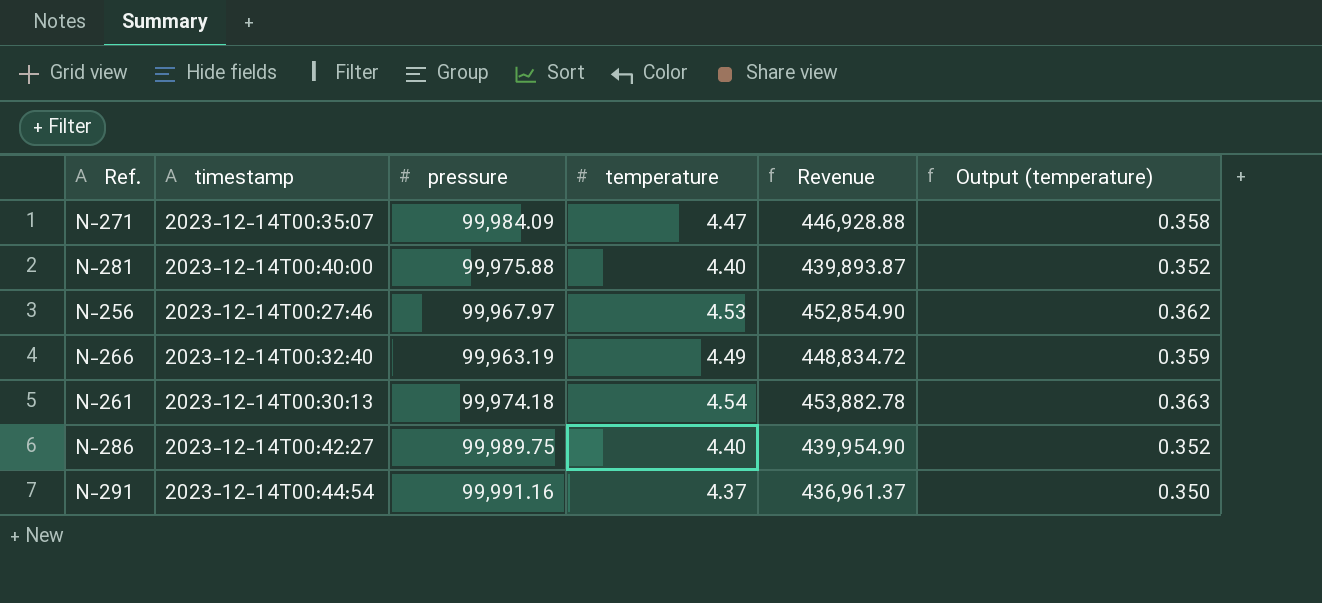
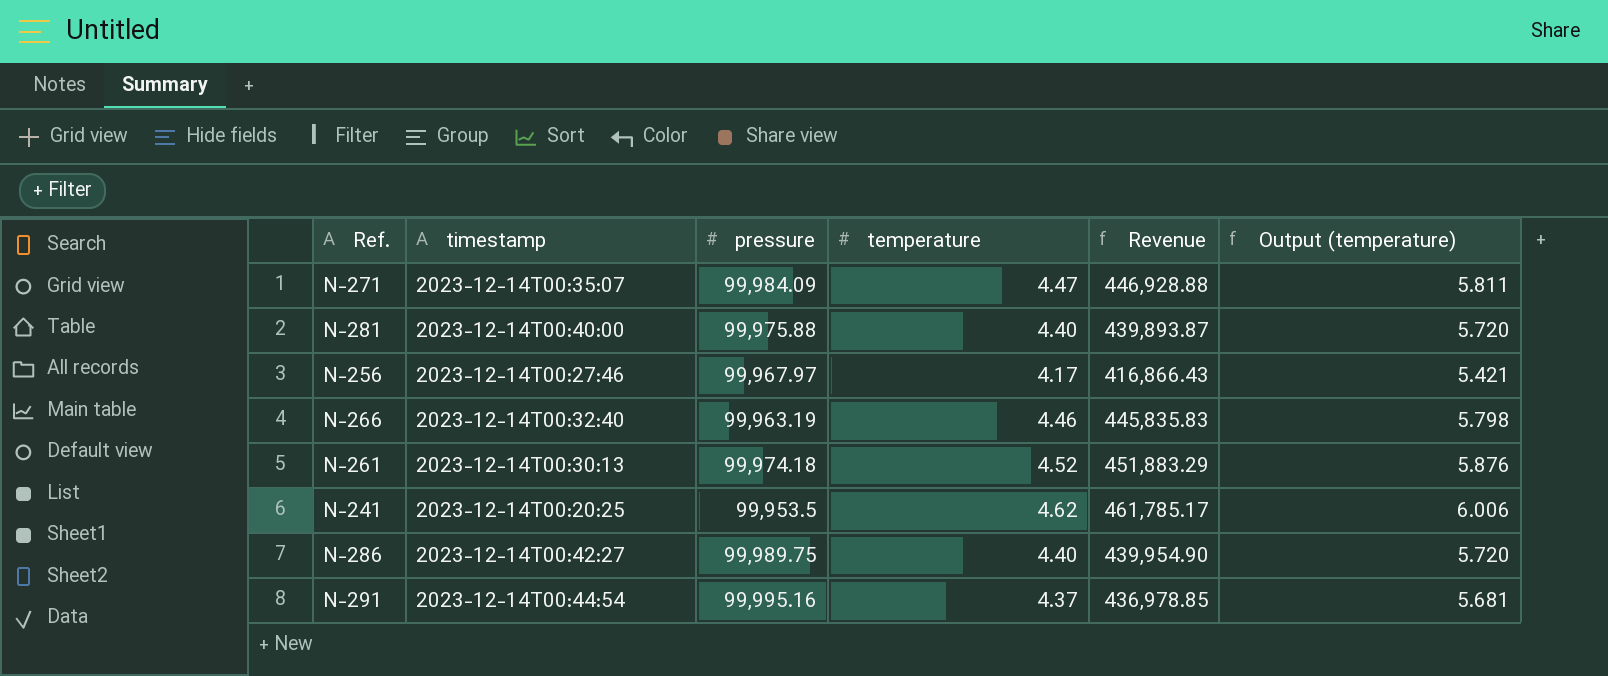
column Output (temperature) | formula: [temperature] * 0.08 -> [temperature] * 1.3
N-256 | temperature: 4.53 -> 4.17
N-256 | Revenue: 452,854.90 -> 416,866.43
N-266 | temperature: 4.49 -> 4.46
N-266 | Revenue: 448,834.72 -> 445,835.83
N-261 | temperature: 4.54 -> 4.52
N-261 | Revenue: 453,882.78 -> 451,883.29
row N-241: none -> 2023-12-14T00:20:25 | 99,953.5 | 4.62 | 461,785.17 | 6.006
N-291 | pressure: 99,991.16 -> 99,995.16
N-291 | Revenue: 436,961.37 -> 436,978.85

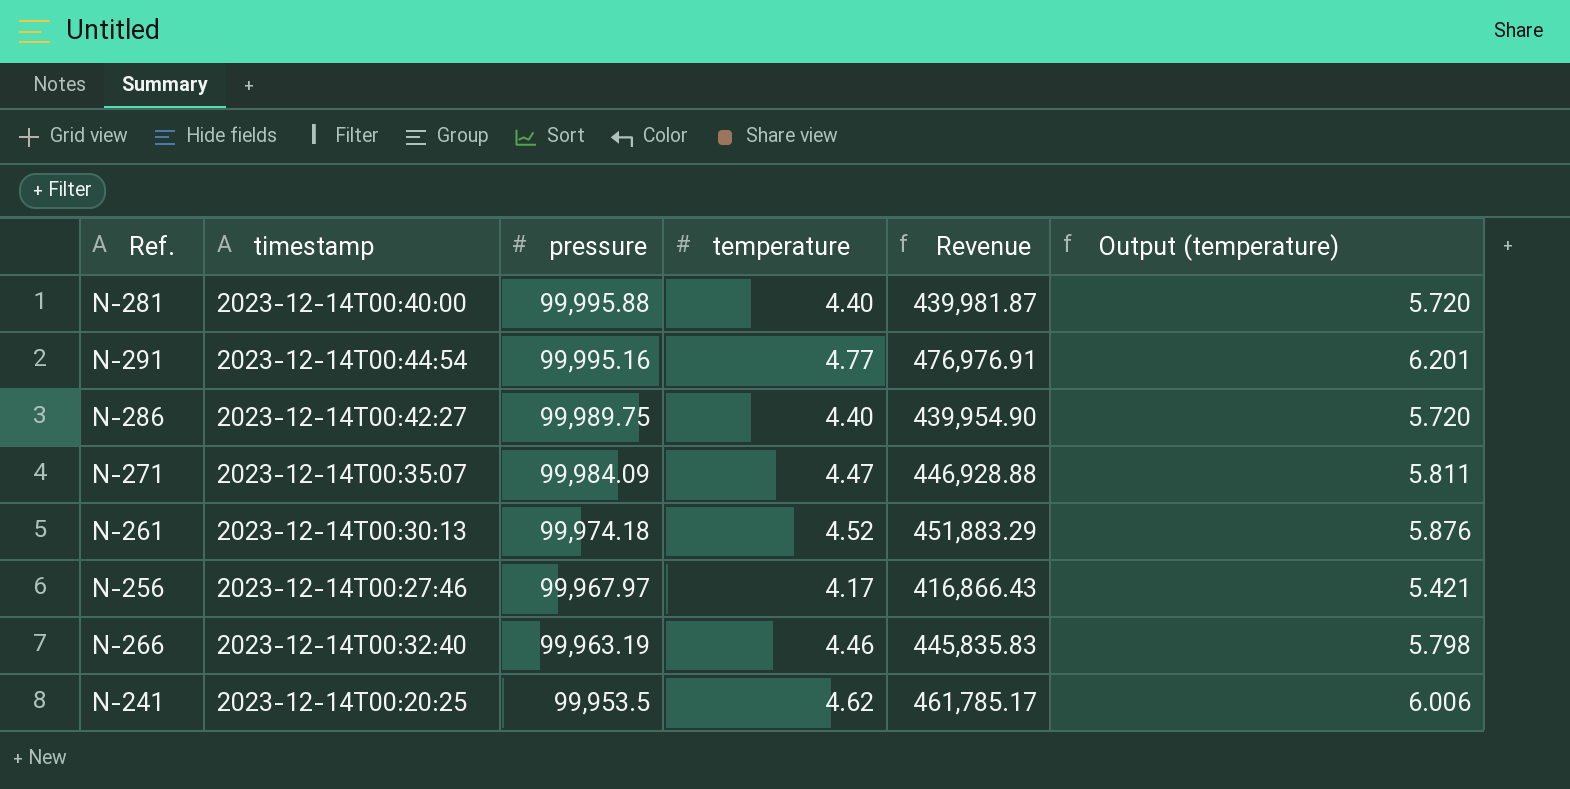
row order: none -> pressure descending
N-281 | pressure: 99,975.88 -> 99,995.88
N-281 | Revenue: 439,893.87 -> 439,981.87
N-291 | temperature: 4.37 -> 4.77
N-291 | Revenue: 436,978.85 -> 476,976.91
N-291 | Output (temperature): 5.681 -> 6.201

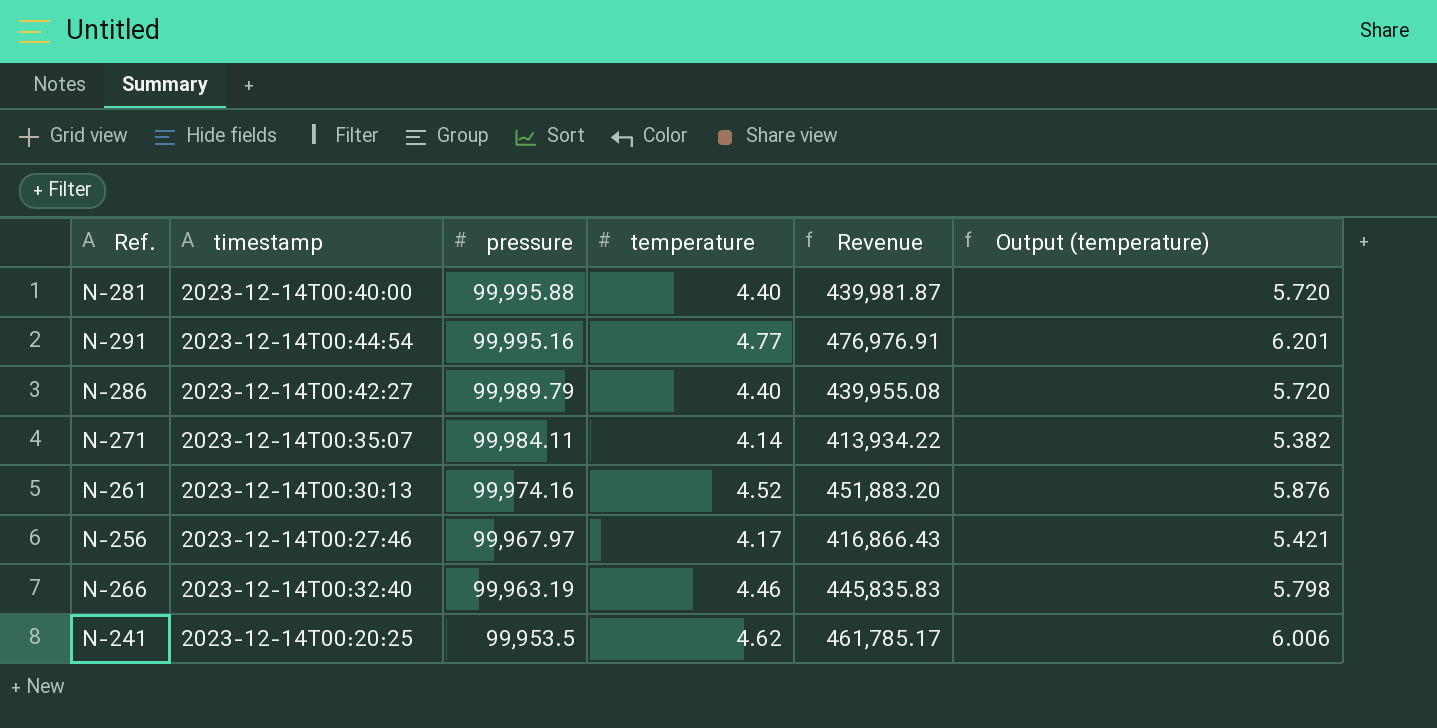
N-286 | pressure: 99,989.75 -> 99,989.79
N-286 | Revenue: 439,954.90 -> 439,955.08
N-271 | pressure: 99,984.09 -> 99,984.11
N-271 | temperature: 4.47 -> 4.14
N-271 | Revenue: 446,928.88 -> 413,934.22
N-271 | Output (temperature): 5.811 -> 5.382
N-261 | pressure: 99,974.18 -> 99,974.16
N-261 | Revenue: 451,883.29 -> 451,883.20

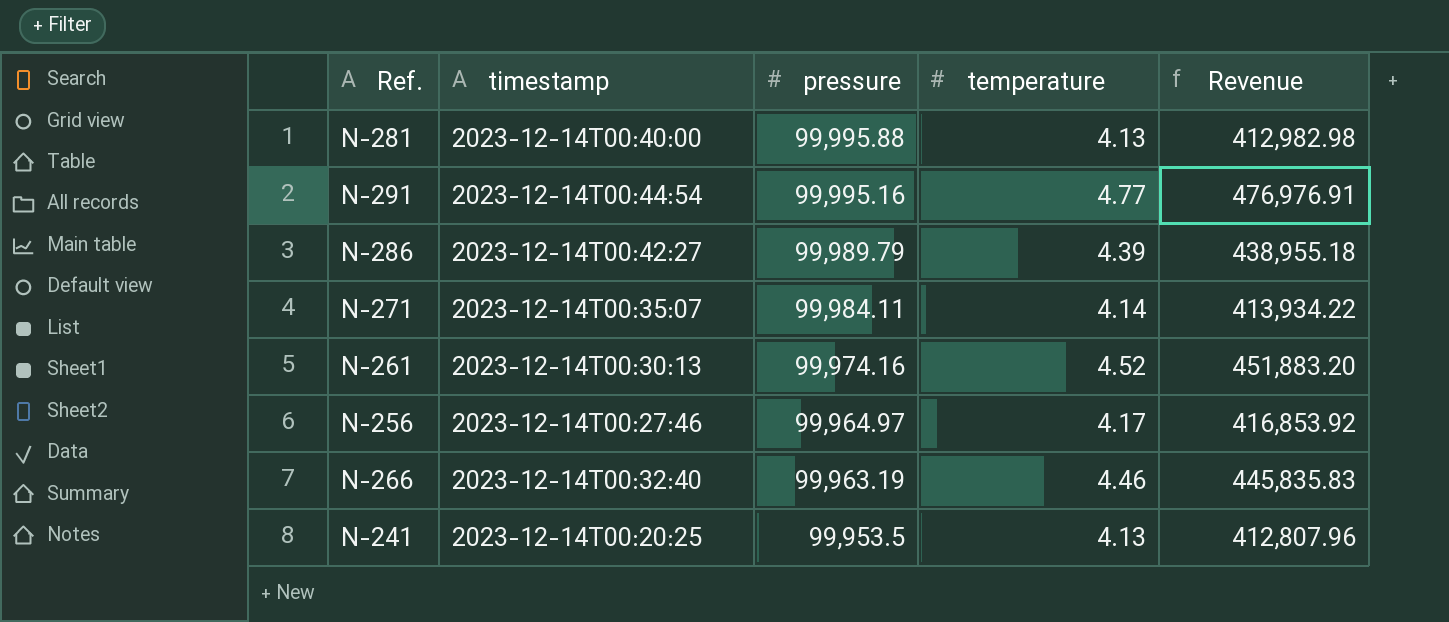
column Output (temperature) | formula: [temperature] * 1.3 -> none
N-281 | temperature: 4.40 -> 4.13
N-281 | Revenue: 439,981.87 -> 412,982.98
N-286 | temperature: 4.40 -> 4.39
N-286 | Revenue: 439,955.08 -> 438,955.18
N-256 | pressure: 99,967.97 -> 99,964.97
N-256 | Revenue: 416,866.43 -> 416,853.92
N-241 | temperature: 4.62 -> 4.13
N-241 | Revenue: 461,785.17 -> 412,807.96

